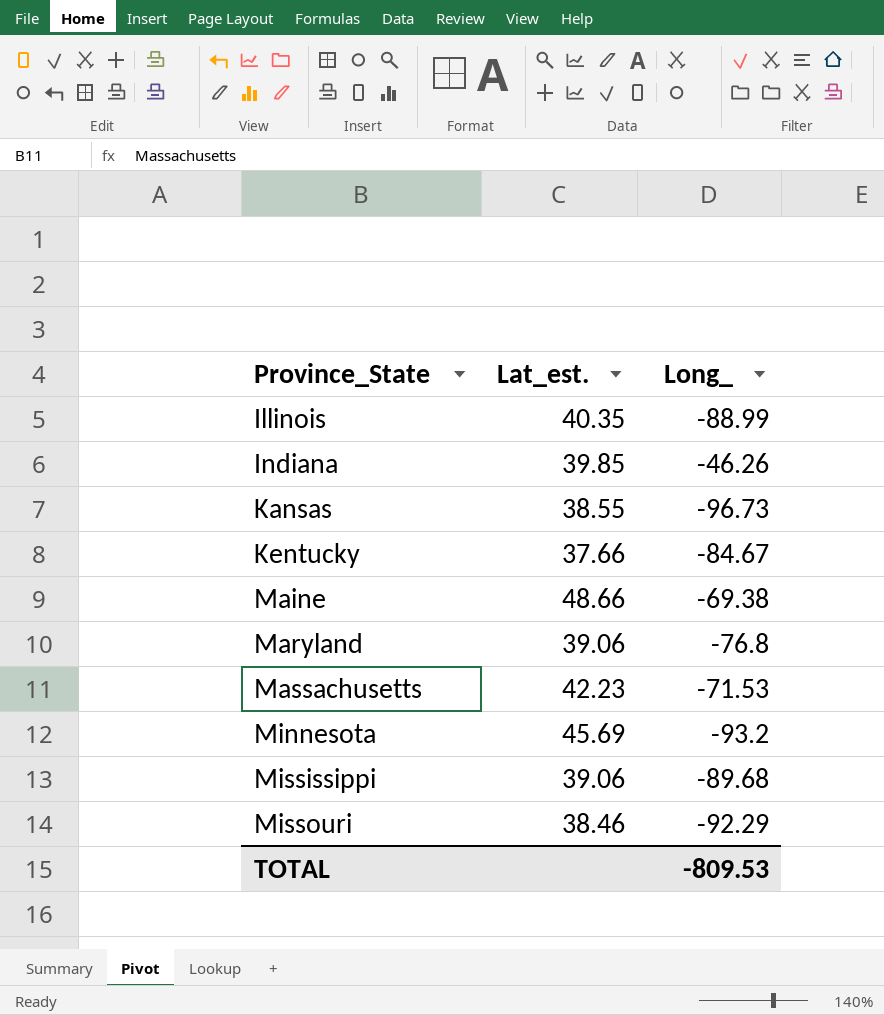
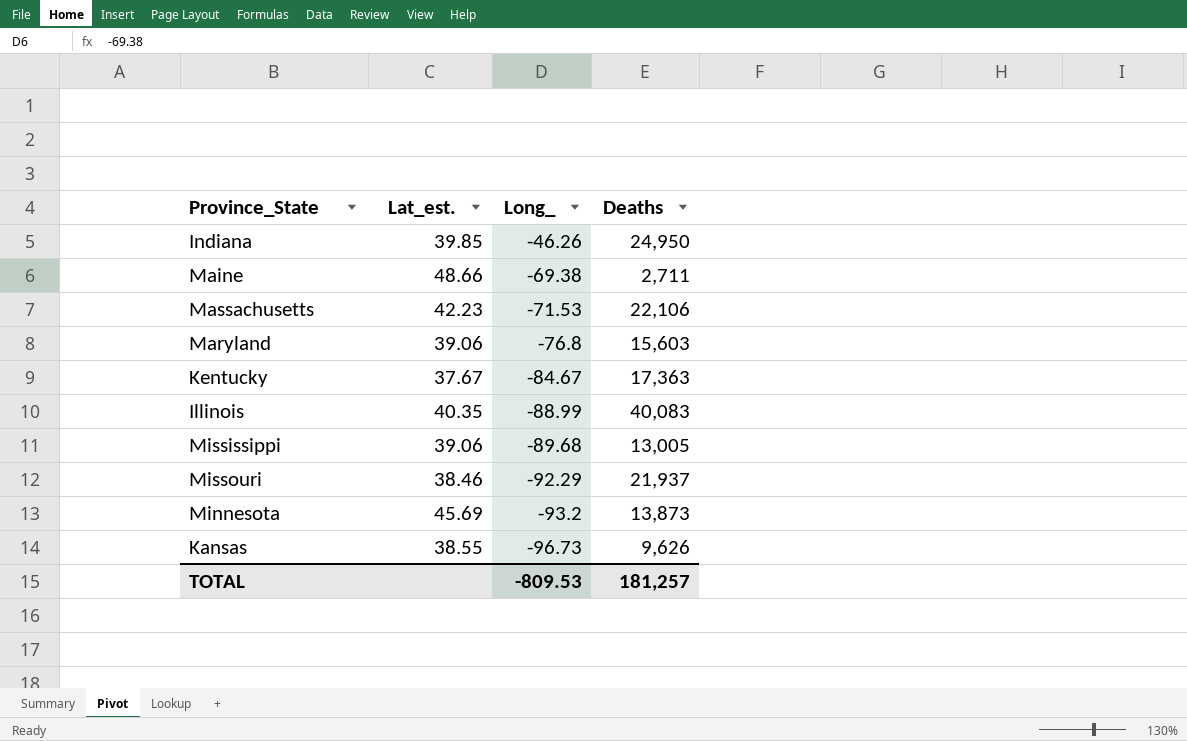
row order: Province_State ascending -> Long_ descending
column Deaths | position: none -> 4
Kentucky | Lat_est.: 37.66 -> 37.67

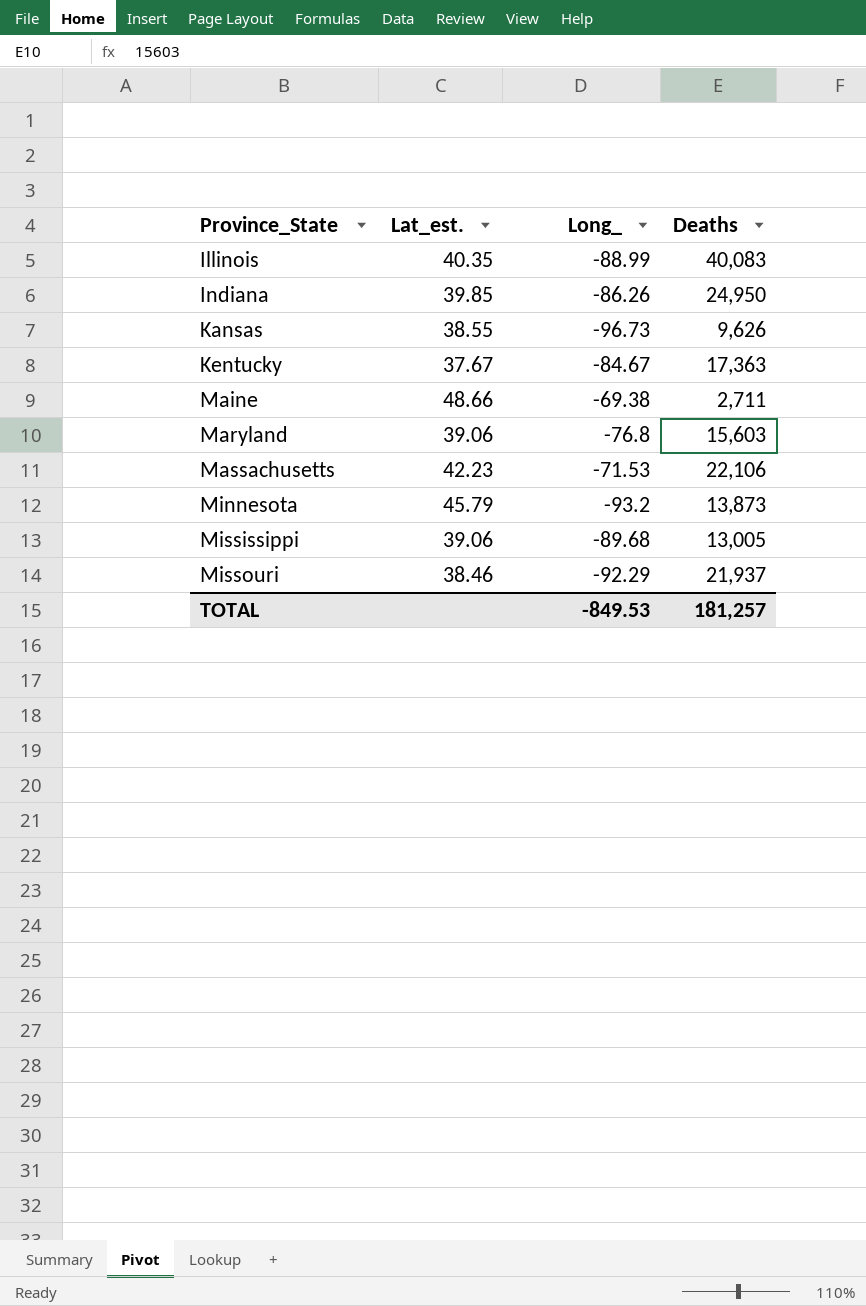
row order: Long_ descending -> Province_State ascending
Indiana | Long_: -46.26 -> -86.26
Minnesota | Lat_est.: 45.69 -> 45.79
TOTAL | Long_: -809.53 -> -849.53

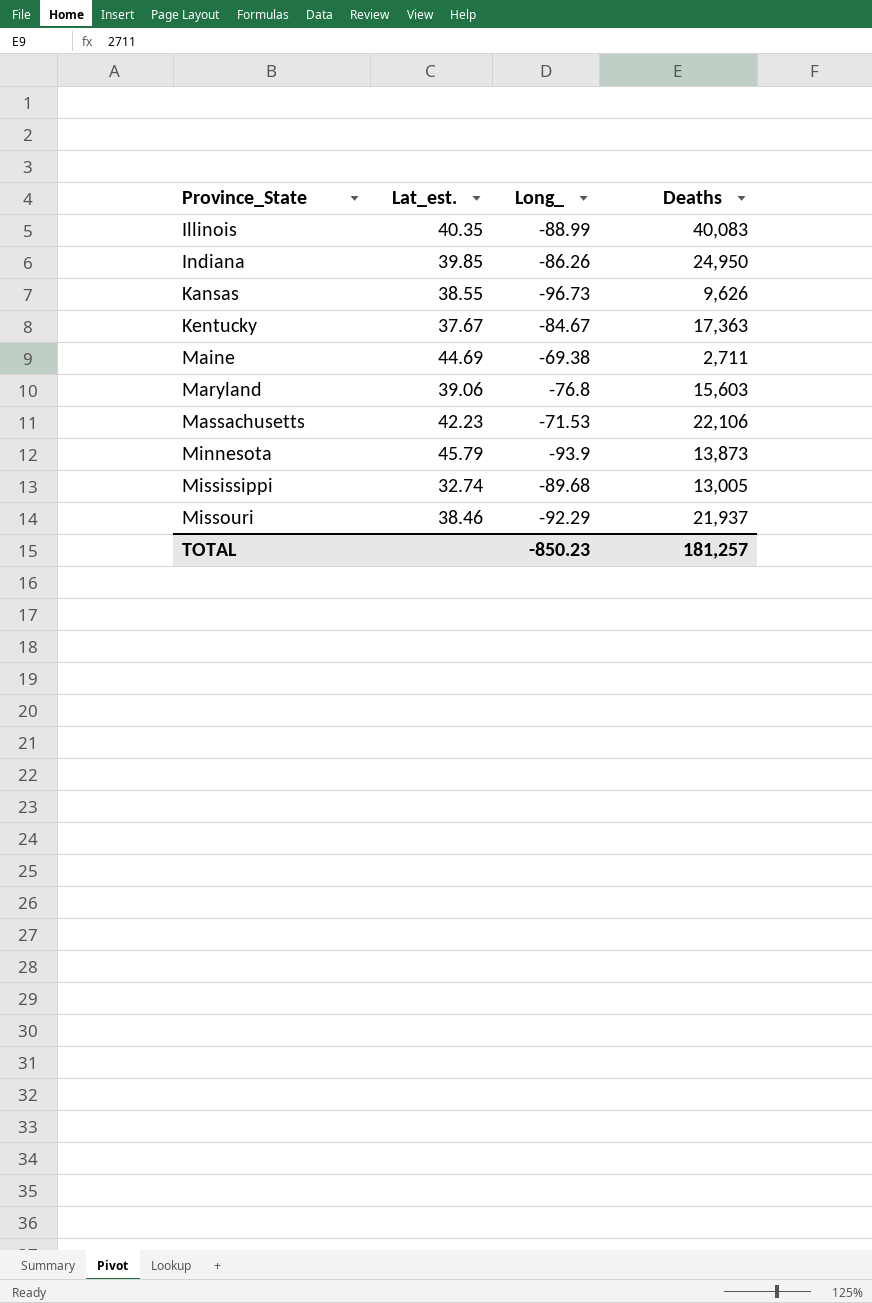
Maine | Lat_est.: 48.66 -> 44.69
Minnesota | Long_: -93.2 -> -93.9
Mississippi | Lat_est.: 39.06 -> 32.74
TOTAL | Long_: -849.53 -> -850.23

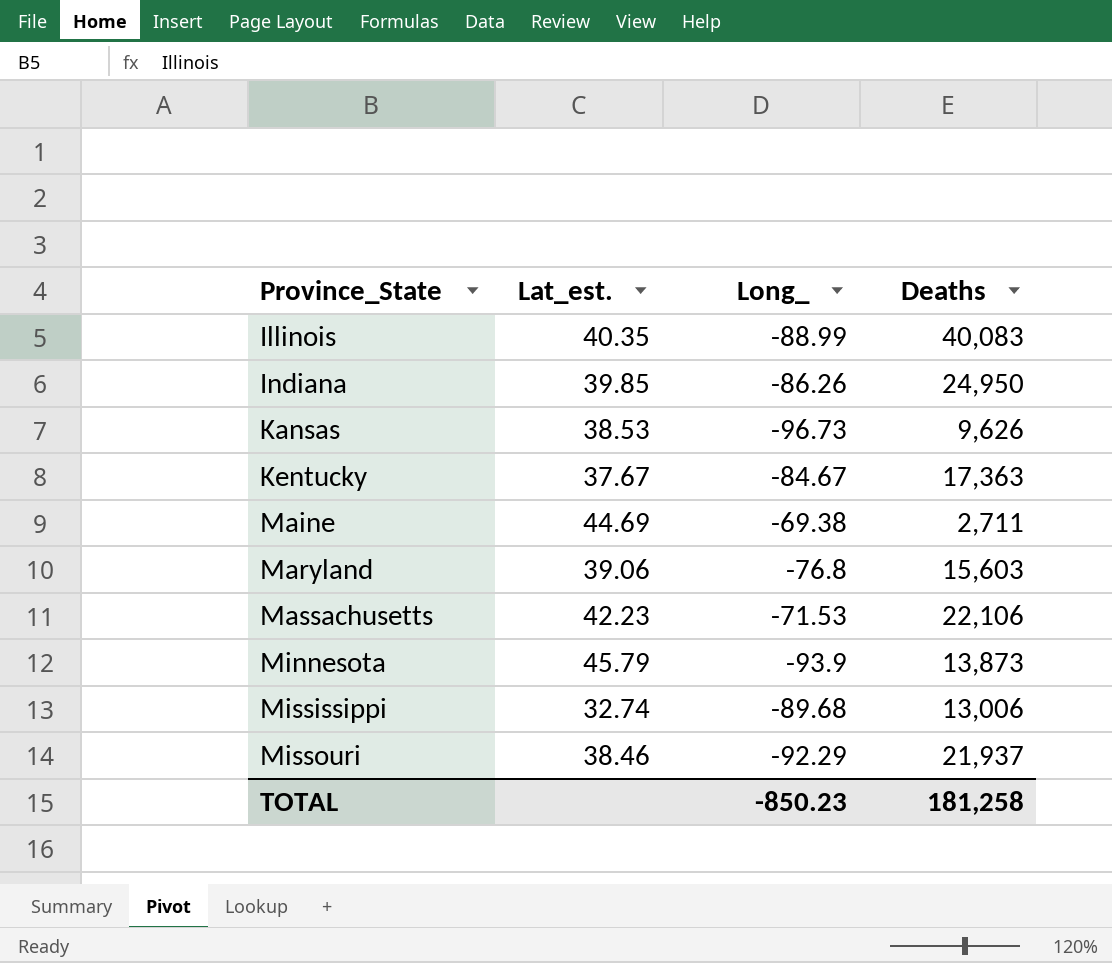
Kansas | Lat_est.: 38.55 -> 38.53
Mississippi | Deaths: 13,005 -> 13,006
TOTAL | Deaths: 181,257 -> 181,258

